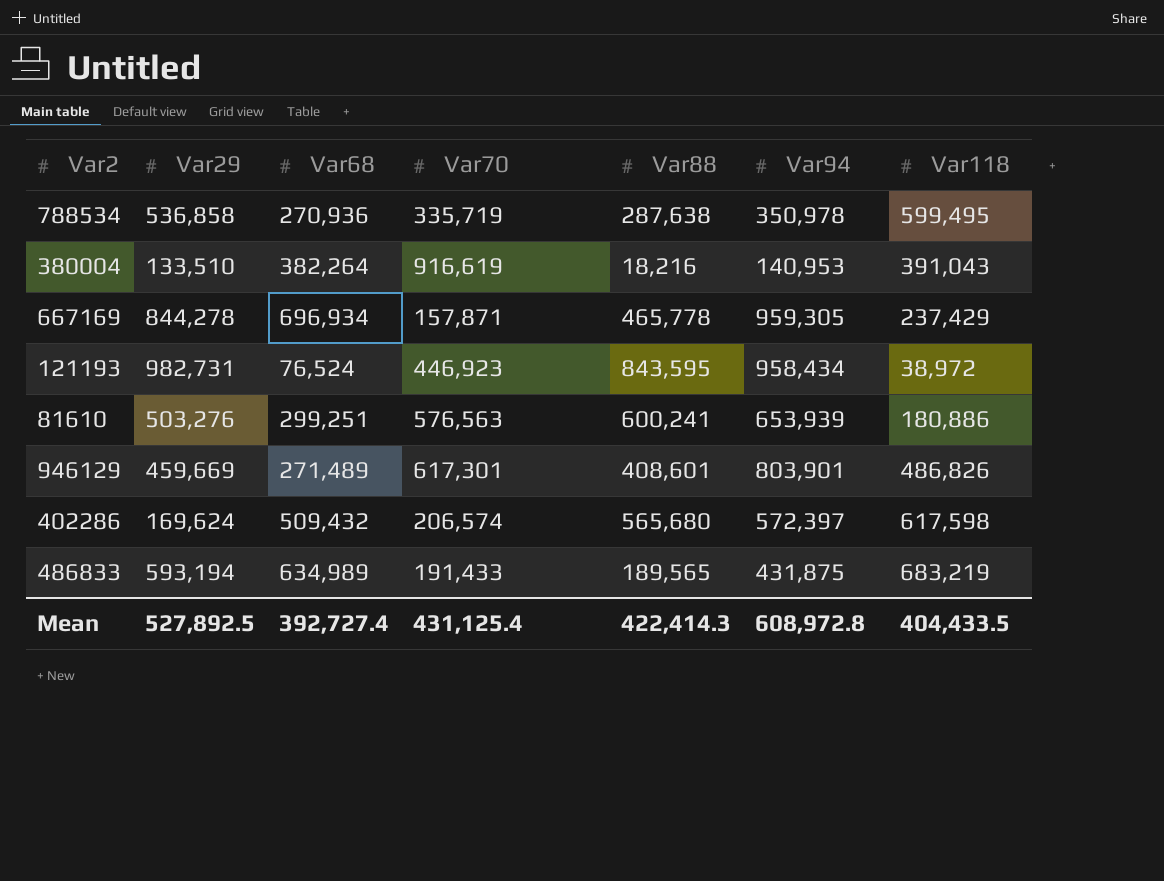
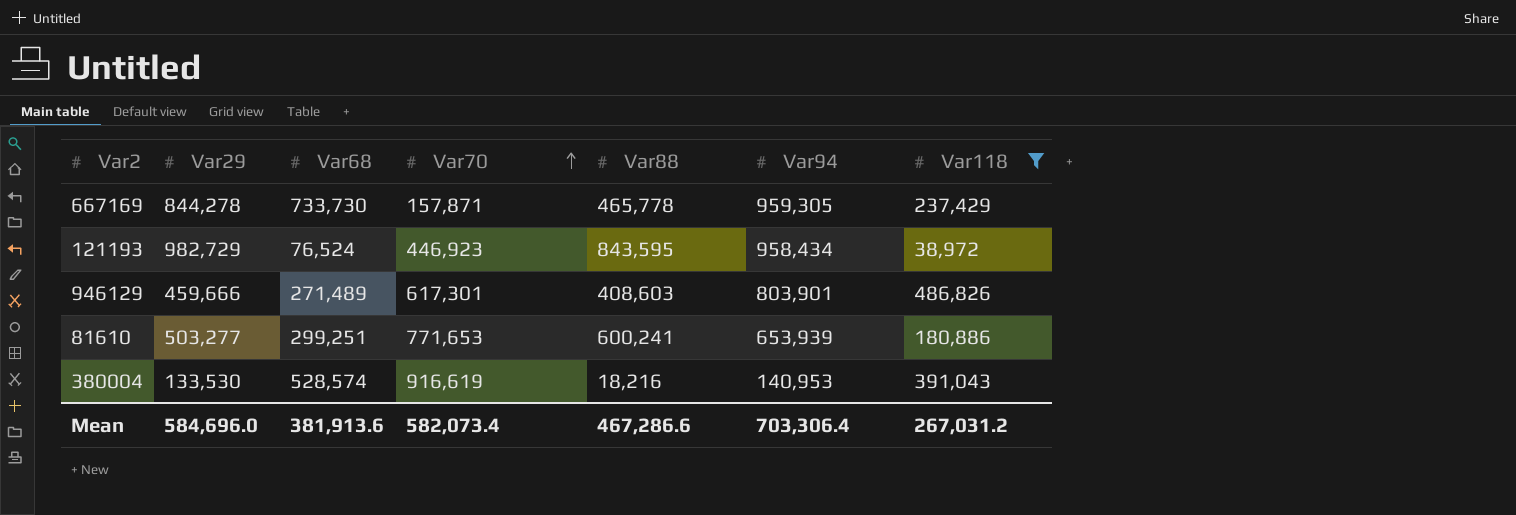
filter: none -> Var118 <= 486,826
row order: none -> Var70 ascending
667169 | Var68: 696,934 -> 733,730
121193 | Var29: 982,731 -> 982,729
946129 | Var29: 459,669 -> 459,666
946129 | Var88: 408,601 -> 408,603
81610 | Var29: 503,276 -> 503,277
81610 | Var70: 576,563 -> 771,653
380004 | Var29: 133,510 -> 133,530
380004 | Var68: 382,264 -> 528,574
Mean | Var29: 527,892.5 -> 584,696.0
Mean | Var68: 392,727.4 -> 381,913.6
Mean | Var70: 431,125.4 -> 582,073.4
Mean | Var88: 422,414.3 -> 467,286.6
Mean | Var94: 608,972.8 -> 703,306.4
Mean | Var118: 404,433.5 -> 267,031.2

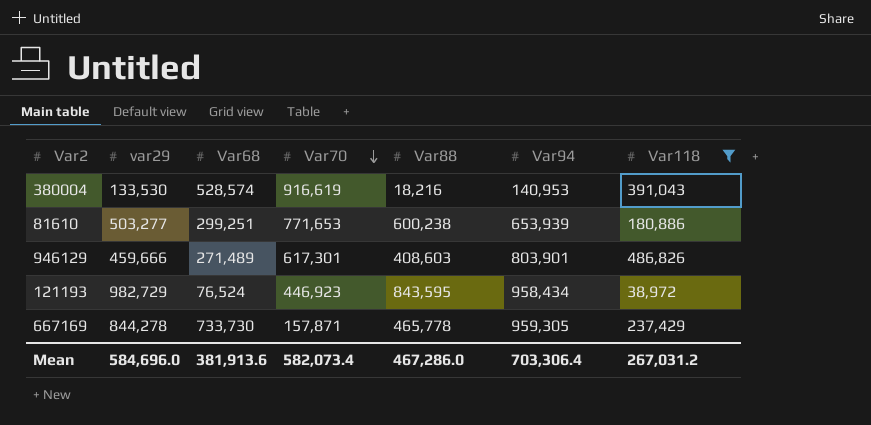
row order: Var70 ascending -> Var70 descending
column name: Var29 -> var29
81610 | Var88: 600,241 -> 600,238
Mean | Var88: 467,286.6 -> 467,286.0

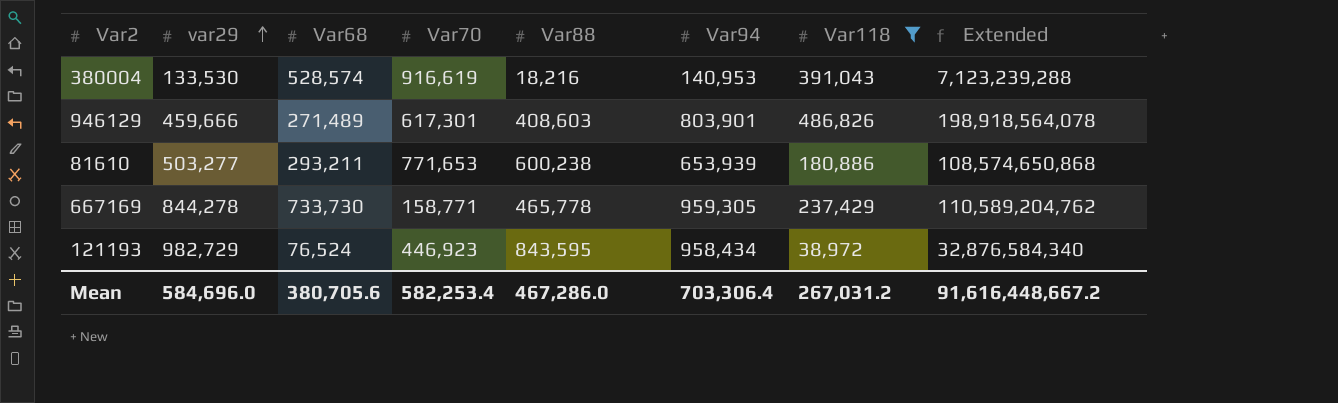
row order: Var70 descending -> var29 ascending
column Extended | formula: none -> [Var88] * [Var118]
81610 | Var68: 299,251 -> 293,211
667169 | Var70: 157,871 -> 158,771
Mean | Var68: 381,913.6 -> 380,705.6
Mean | Var70: 582,073.4 -> 582,253.4

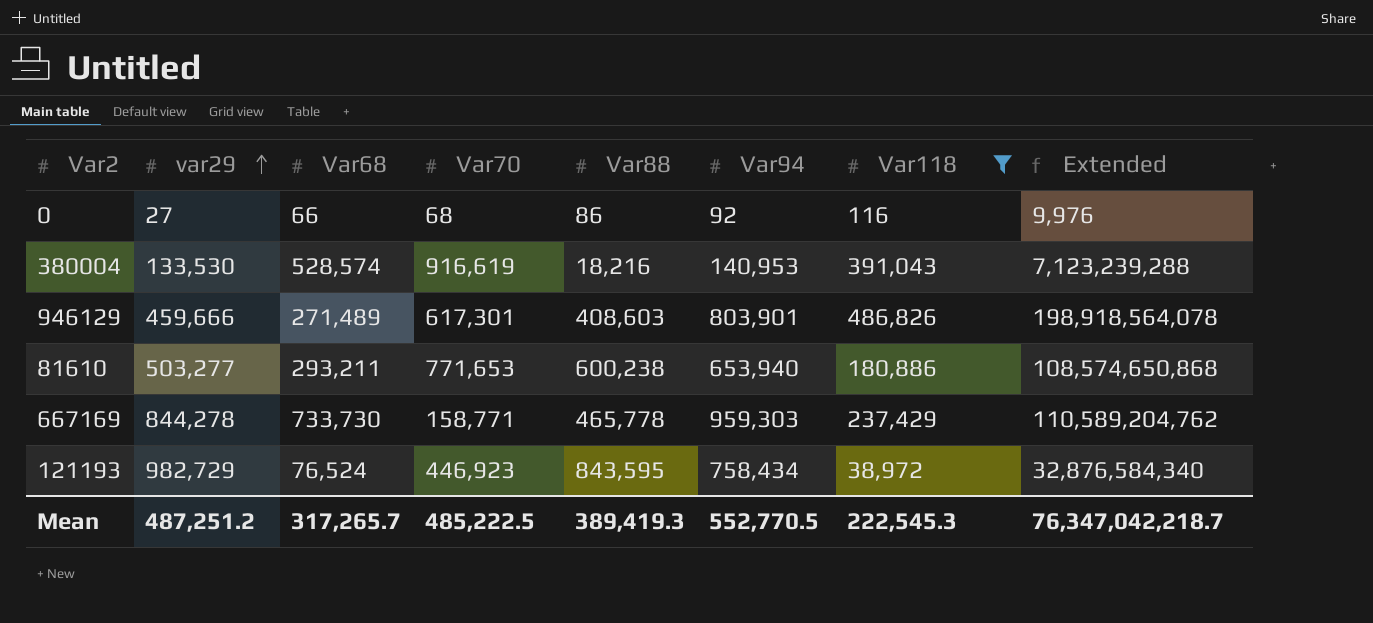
row 0: none -> 27 | 66 | 68 | 86 | 92 | 116 | 9,976
81610 | Var94: 653,939 -> 653,940
667169 | Var94: 959,305 -> 959,303
121193 | Var94: 958,434 -> 758,434
Mean | var29: 584,696.0 -> 487,251.2
Mean | Var68: 380,705.6 -> 317,265.7
Mean | Var70: 582,253.4 -> 485,222.5
Mean | Var88: 467,286.0 -> 389,419.3
Mean | Var94: 703,306.4 -> 552,770.5
Mean | Var118: 267,031.2 -> 222,545.3
Mean | Extended: 91,616,448,667.2 -> 76,347,042,218.7

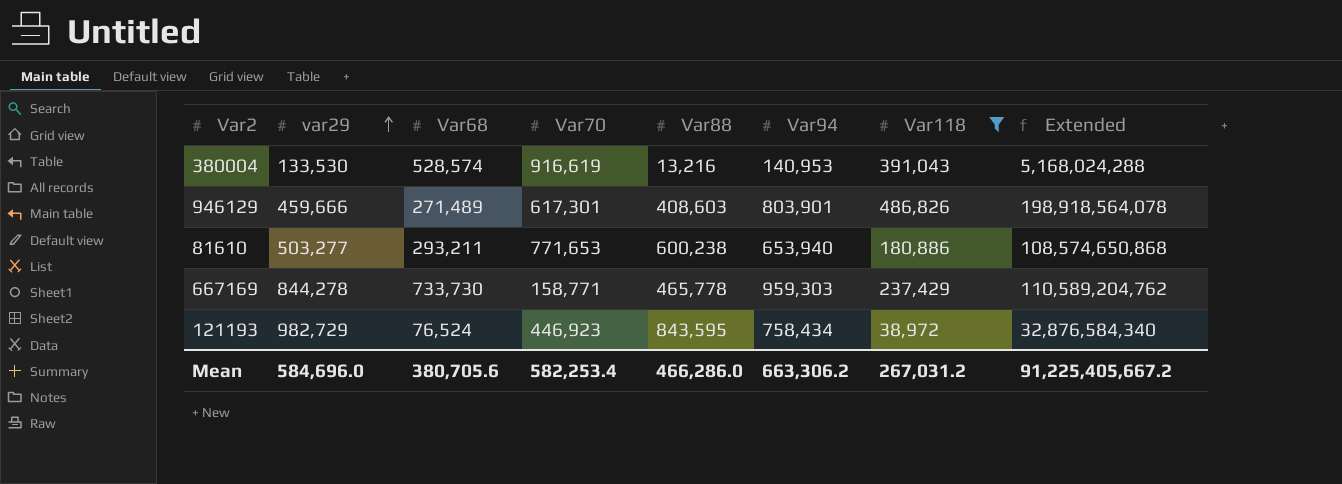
row 0: 27 | 66 | 68 | 86 | 92 | 116 | 9,976 -> none
380004 | Var88: 18,216 -> 13,216
380004 | Extended: 7,123,239,288 -> 5,168,024,288
Mean | var29: 487,251.2 -> 584,696.0
Mean | Var68: 317,265.7 -> 380,705.6
Mean | Var70: 485,222.5 -> 582,253.4
Mean | Var88: 389,419.3 -> 466,286.0
Mean | Var94: 552,770.5 -> 663,306.2
Mean | Var118: 222,545.3 -> 267,031.2
Mean | Extended: 76,347,042,218.7 -> 91,225,405,667.2

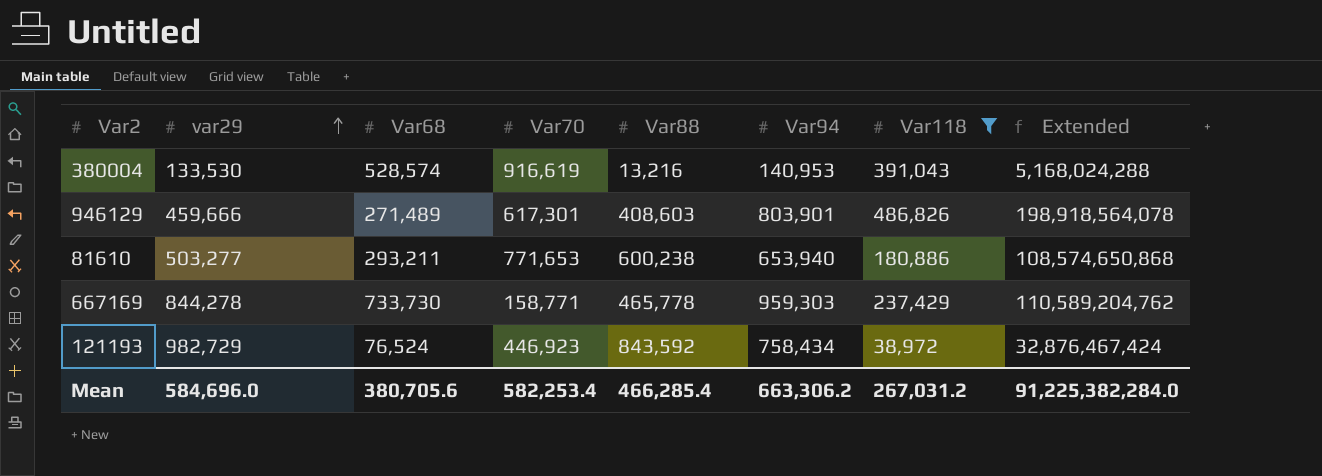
121193 | Var88: 843,595 -> 843,592
121193 | Extended: 32,876,584,340 -> 32,876,467,424
Mean | Var88: 466,286.0 -> 466,285.4
Mean | Extended: 91,225,405,667.2 -> 91,225,382,284.0

